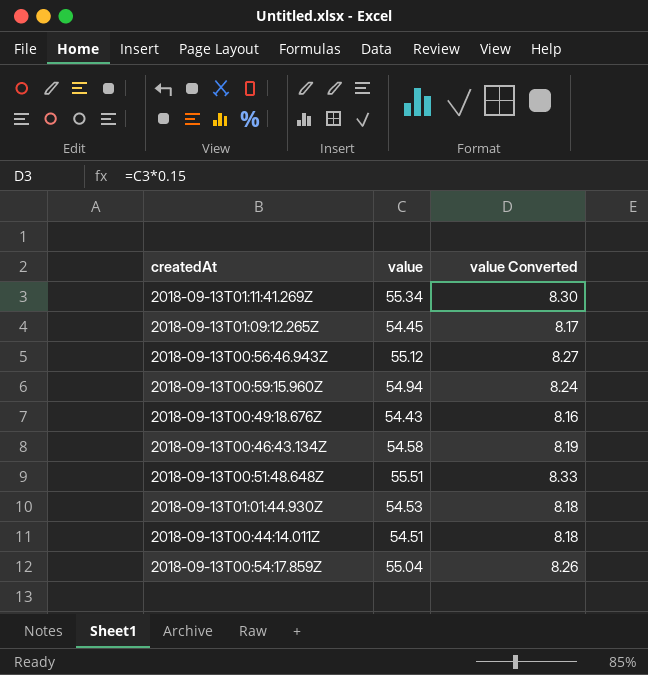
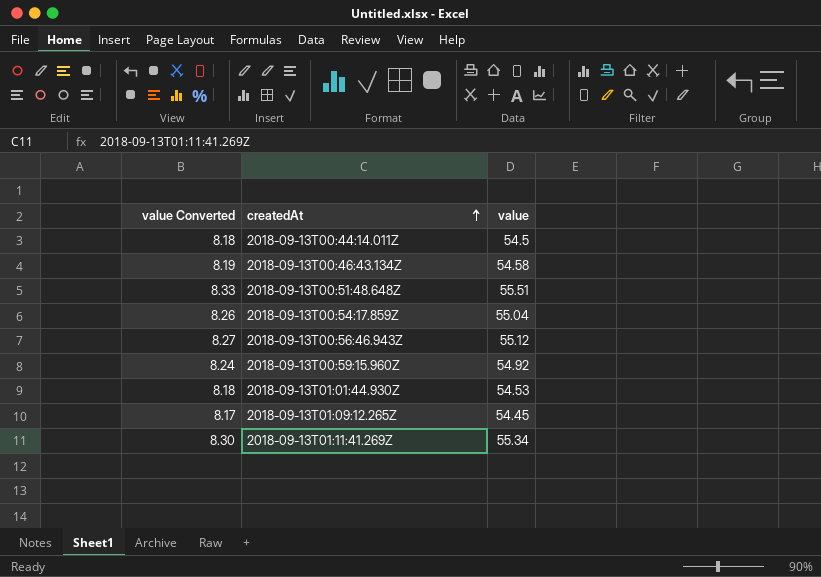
row order: none -> createdAt ascending
column value Converted | position: 3 -> 1
row 2018-09-13T00:49:18.676Z: 54.43 | 8.16 -> none
2018-09-13T00:44:14.011Z | value: 54.51 -> 54.5
2018-09-13T00:59:15.960Z | value: 54.94 -> 54.92

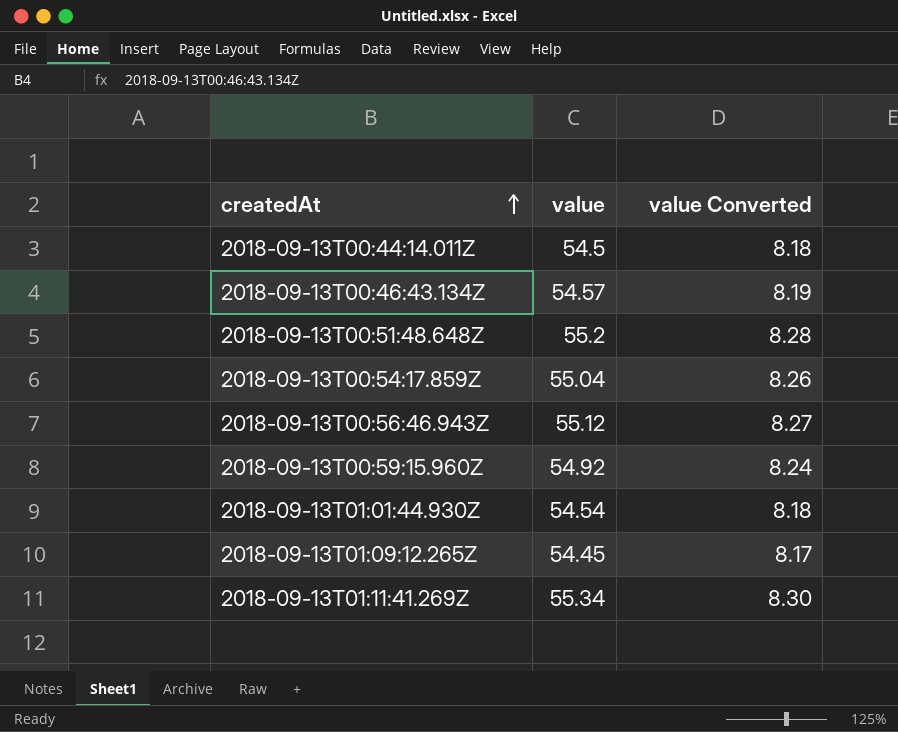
column value Converted | position: 1 -> 3
2018-09-13T00:46:43.134Z | value: 54.58 -> 54.57
2018-09-13T00:51:48.648Z | value: 55.51 -> 55.2
2018-09-13T00:51:48.648Z | value Converted: 8.33 -> 8.28
2018-09-13T01:01:44.930Z | value: 54.53 -> 54.54

